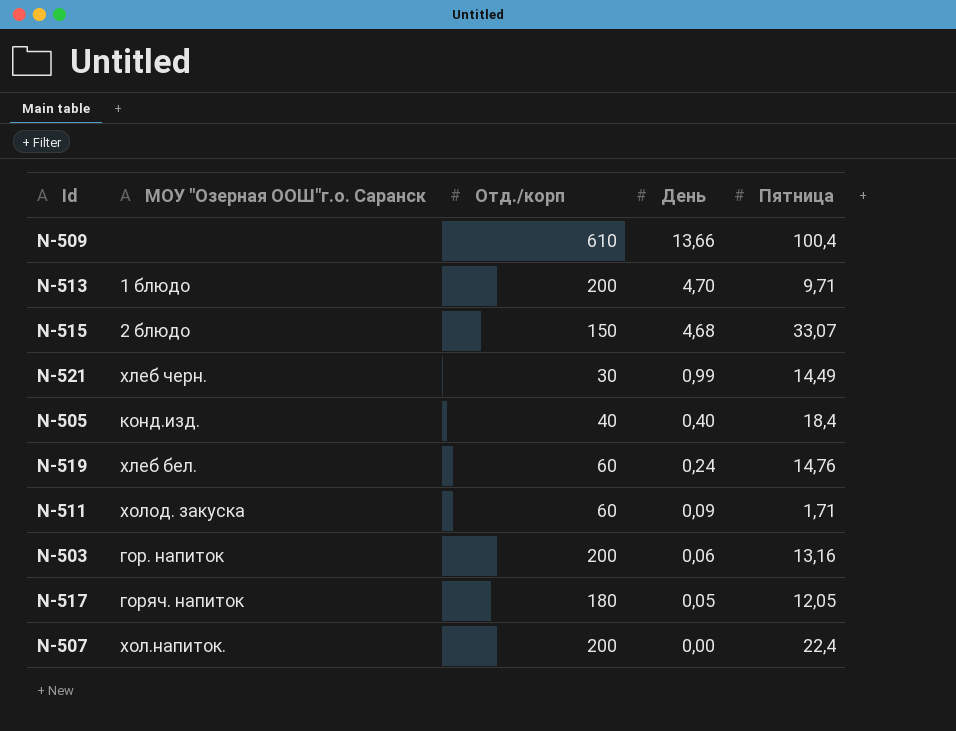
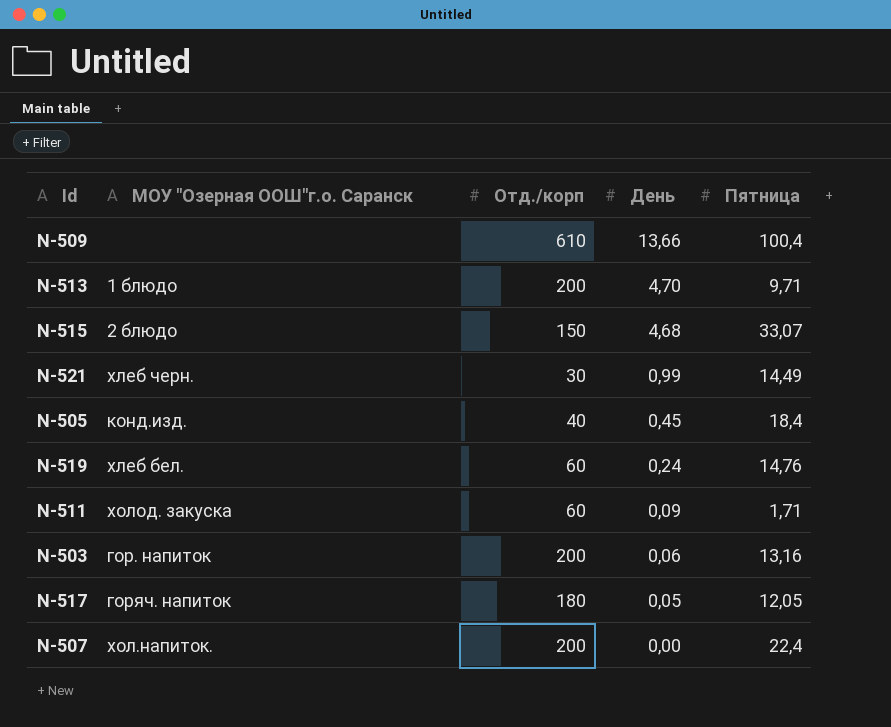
N-505 | День: 0,40 -> 0,45

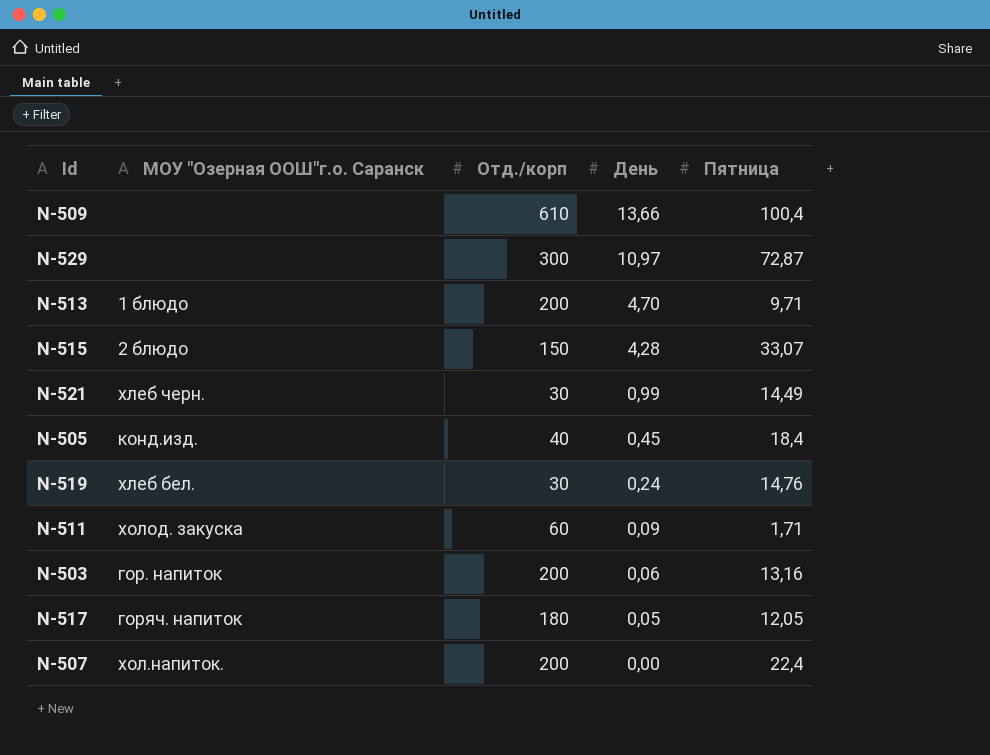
row N-529: none -> none | 300 | 10,97 | 72,87
N-515 | День: 4,68 -> 4,28
N-519 | Отд./корп: 60 -> 30

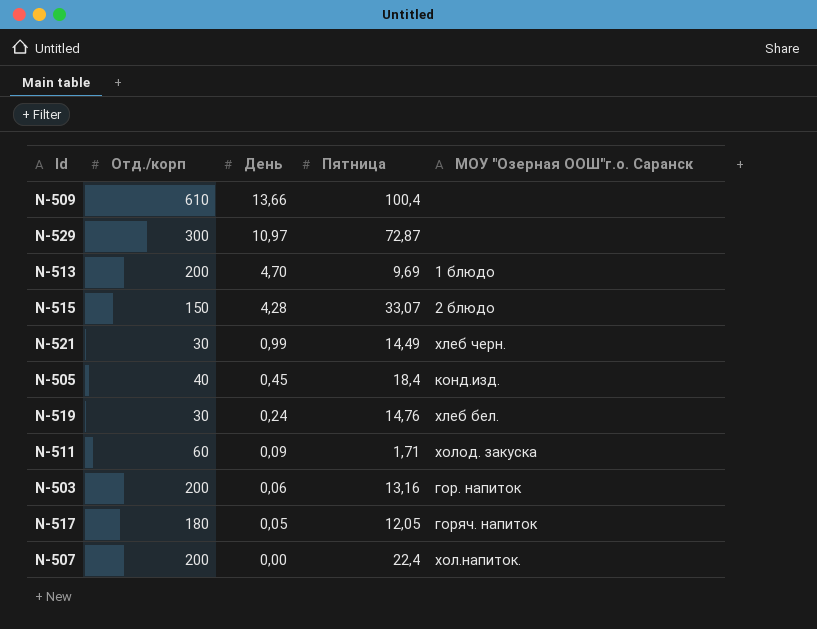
column МОУ "Озерная ООШ"г.о. Саранск | position: 2 -> 5
N-513 | Пятница: 9,71 -> 9,69

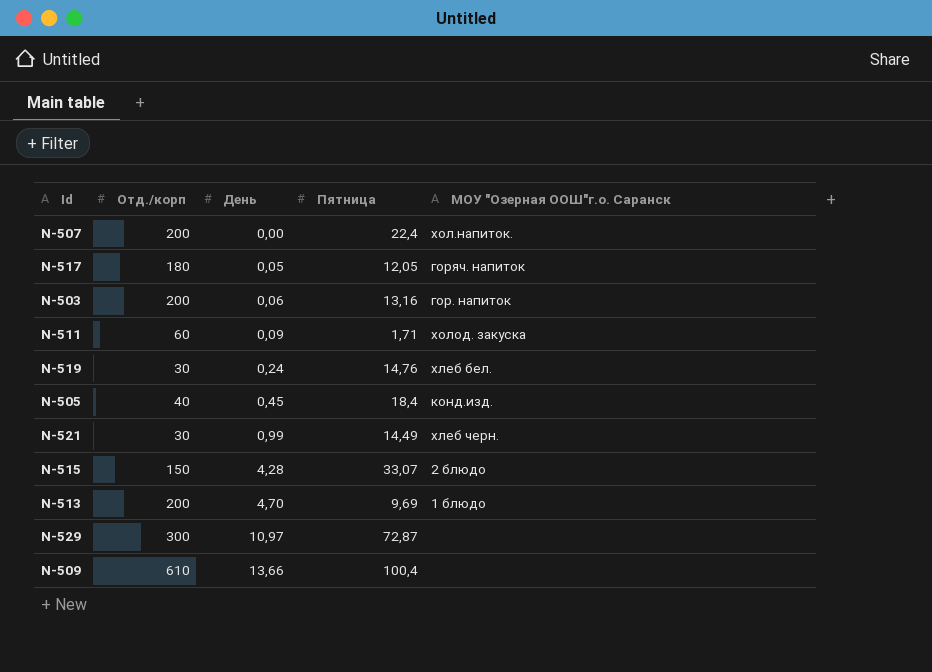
row order: День descending -> День ascending

